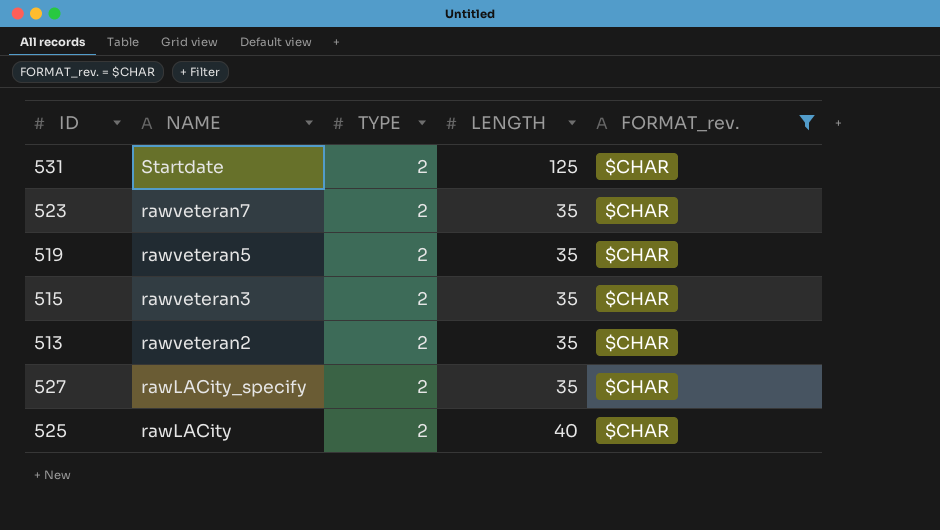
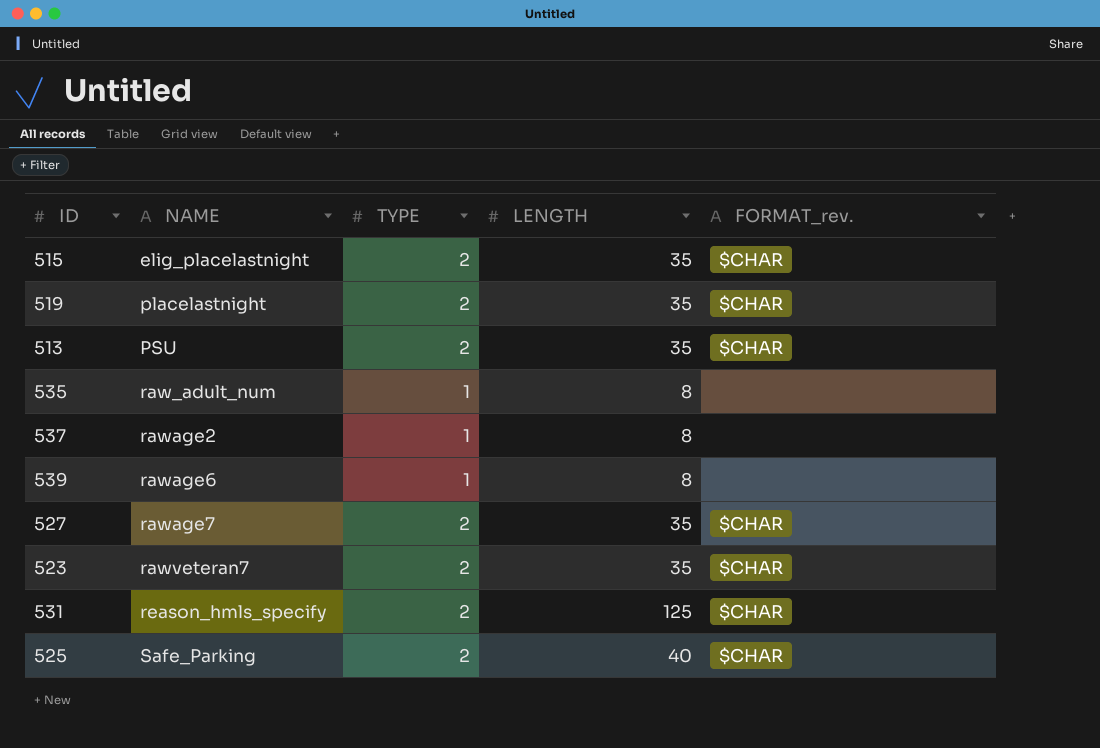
filter: FORMAT_rev. = $CHAR -> none
row order: NAME descending -> NAME ascending
515 | NAME: rawveteran3 -> elig_placelastnight
519 | NAME: rawveteran5 -> placelastnight
513 | NAME: rawveteran2 -> PSU
527 | NAME: rawLACity_specify -> rawage7
531 | NAME: Startdate -> reason_hmls_specify
525 | NAME: rawLACity -> Safe_Parking

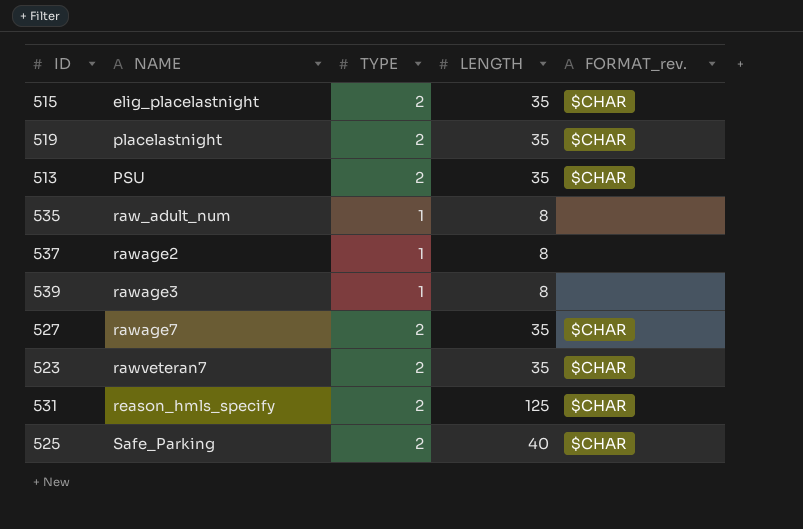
539 | NAME: rawage6 -> rawage3

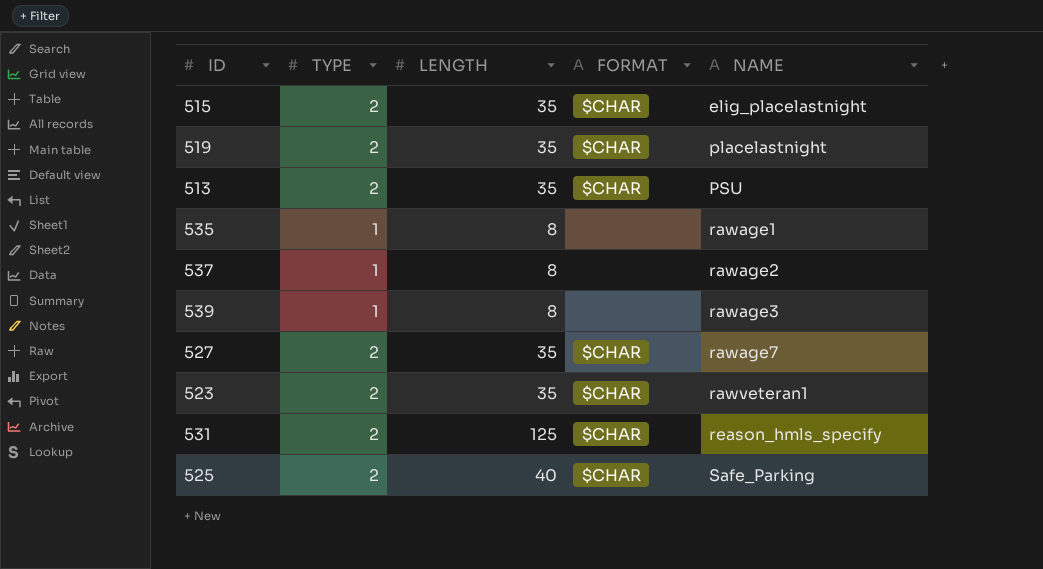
column name: FORMAT_rev. -> FORMAT
column NAME | position: 2 -> 5
535 | NAME: raw_adult_num -> rawage1
523 | NAME: rawveteran7 -> rawveteran1

